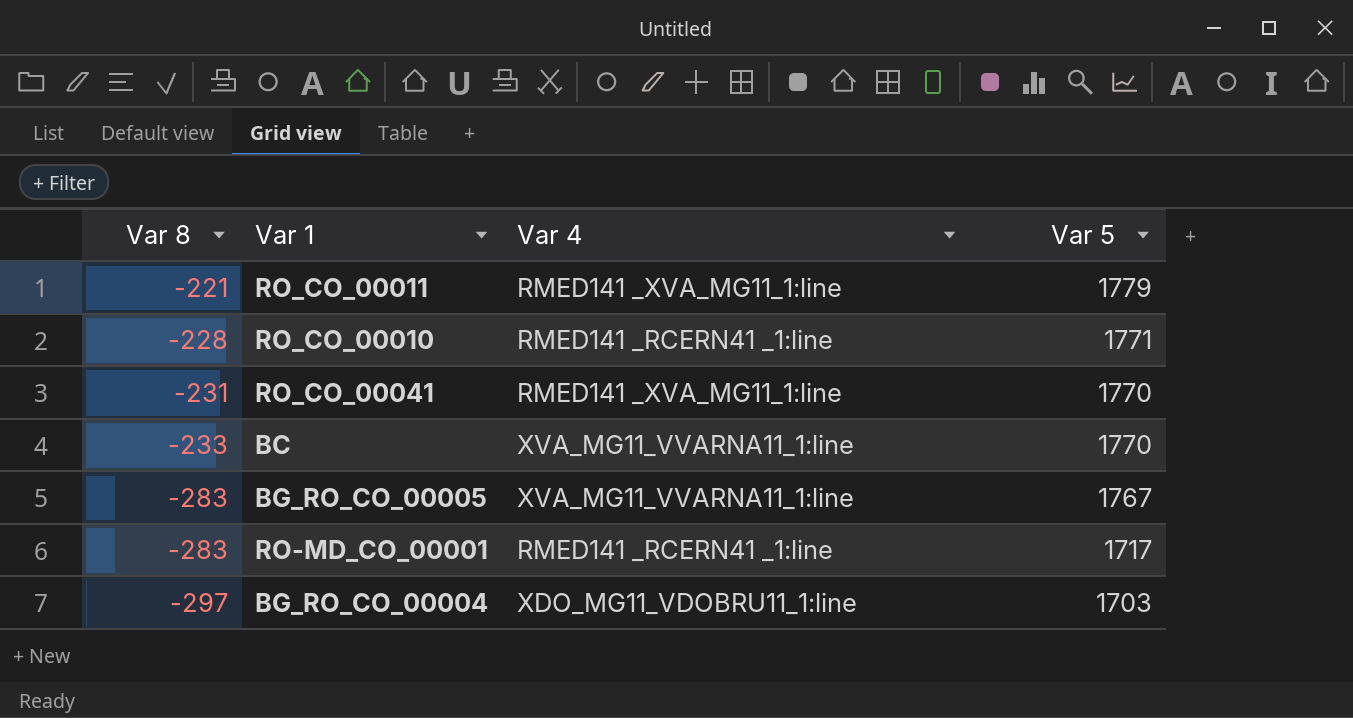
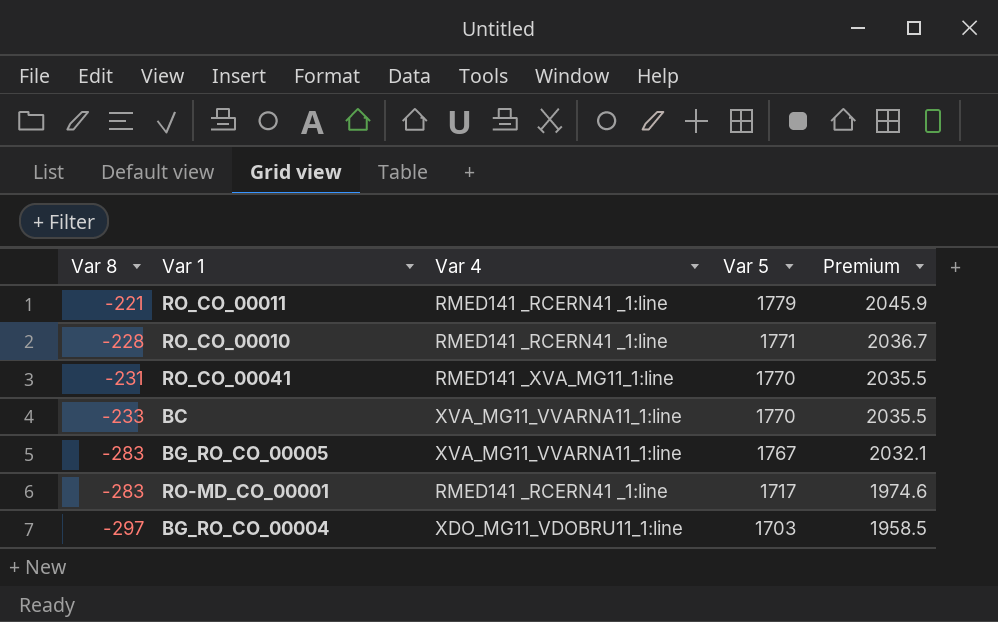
column Premium | formula: none -> [Var 5] * 1.15
RO_CO_00011 | Var 4: RMED141 _XVA_MG11_1:line -> RMED141 _RCERN41 _1:line

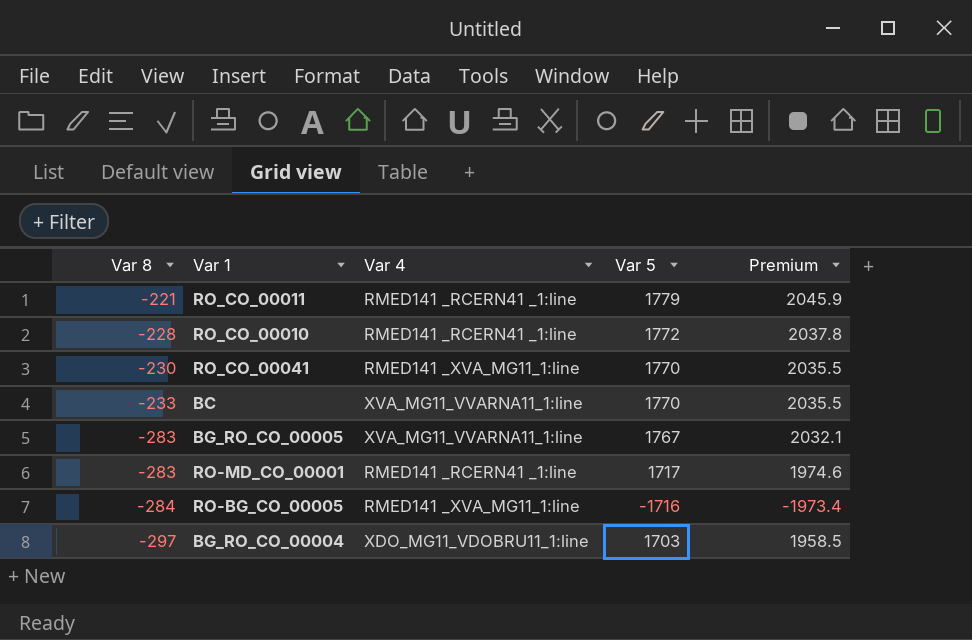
RO_CO_00010 | Var 5: 1771 -> 1772
RO_CO_00010 | Premium: 2036.7 -> 2037.8
RO_CO_00041 | Var 8: -231 -> -230
row RO-BG_CO_00005: none -> -284 | RMED141 _XVA_MG11_1:line | -1716 | -1973.4

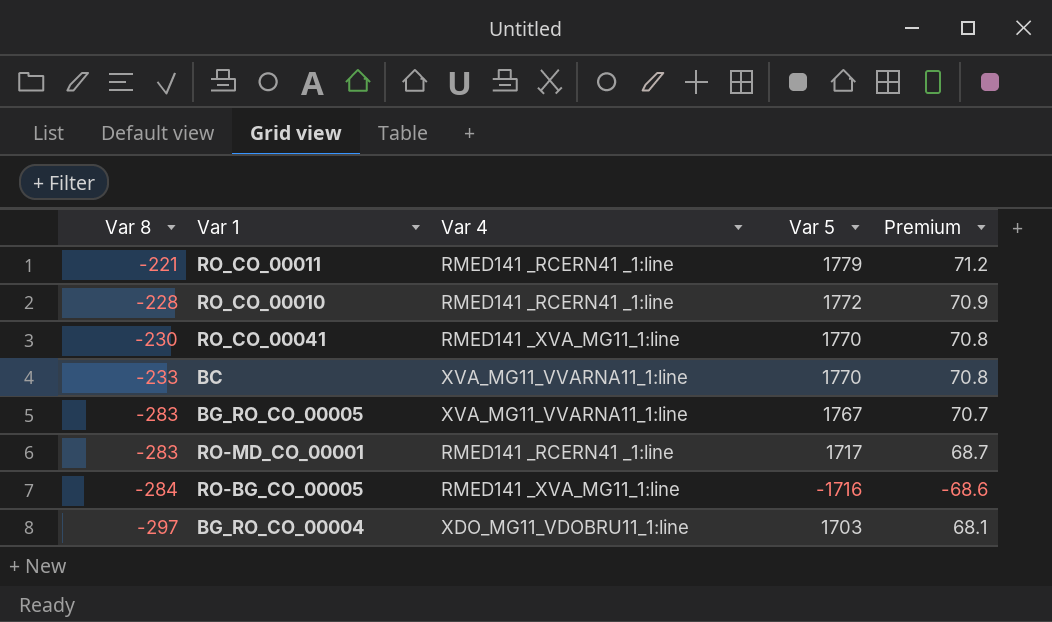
column Premium | formula: [Var 5] * 1.15 -> [Var 5] * 0.04

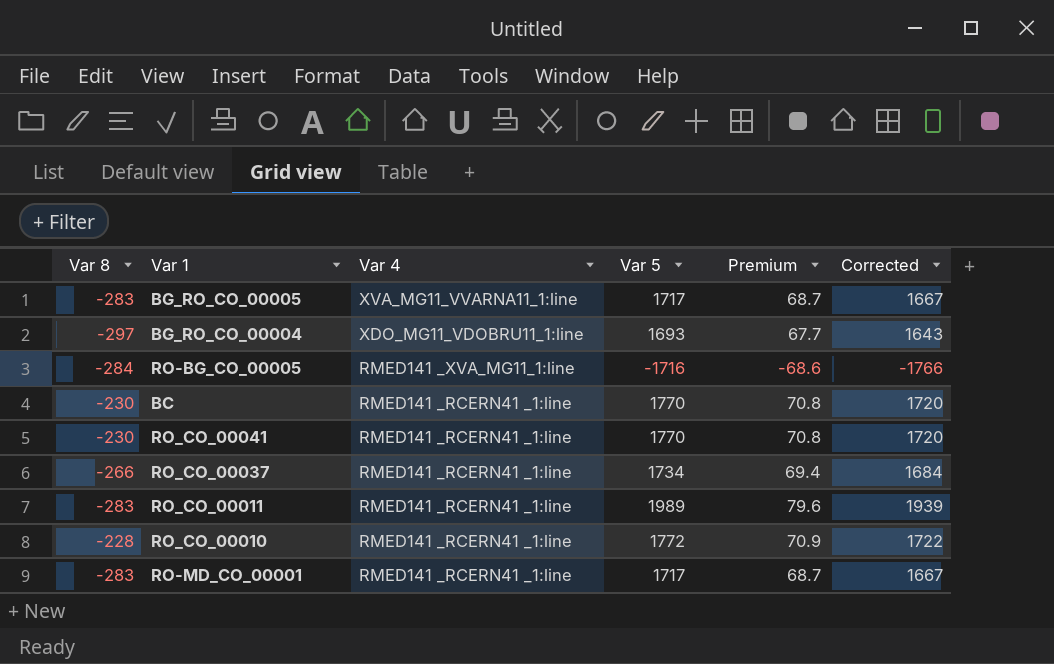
row order: Var 8 descending -> Var 4 descending
column Corrected | formula: none -> [Var 5] - 50
BG_RO_CO_00005 | Var 5: 1767 -> 1717
BG_RO_CO_00005 | Premium: 70.7 -> 68.7
BG_RO_CO_00004 | Var 5: 1703 -> 1693
BG_RO_CO_00004 | Premium: 68.1 -> 67.7
BC | Var 8: -233 -> -230
BC | Var 4: XVA_MG11_VVARNA11_1:line -> RMED141 _RCERN41 _1:line
RO_CO_00041 | Var 4: RMED141 _XVA_MG11_1:line -> RMED141 _RCERN41 _1:line
row RO_CO_00037: none -> -266 | RMED141 _RCERN41 _1:line | 1734 | 69.4 | 1684
RO_CO_00011 | Var 8: -221 -> -283
RO_CO_00011 | Var 5: 1779 -> 1989
RO_CO_00011 | Premium: 71.2 -> 79.6

